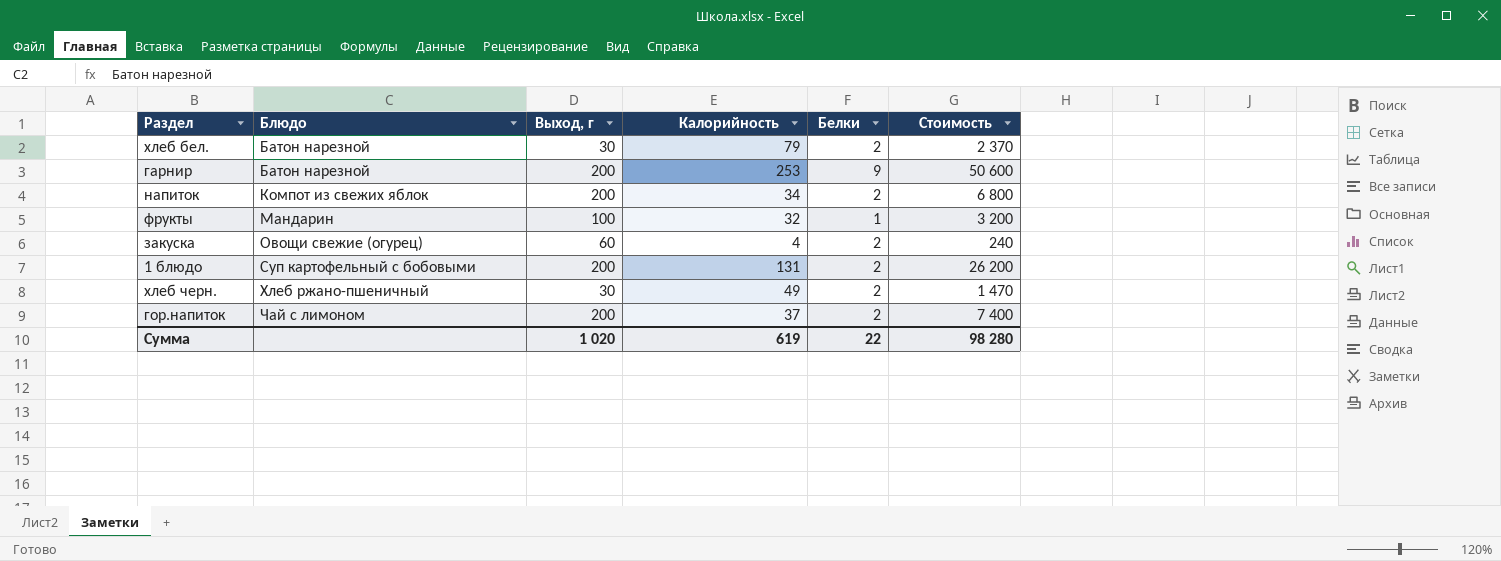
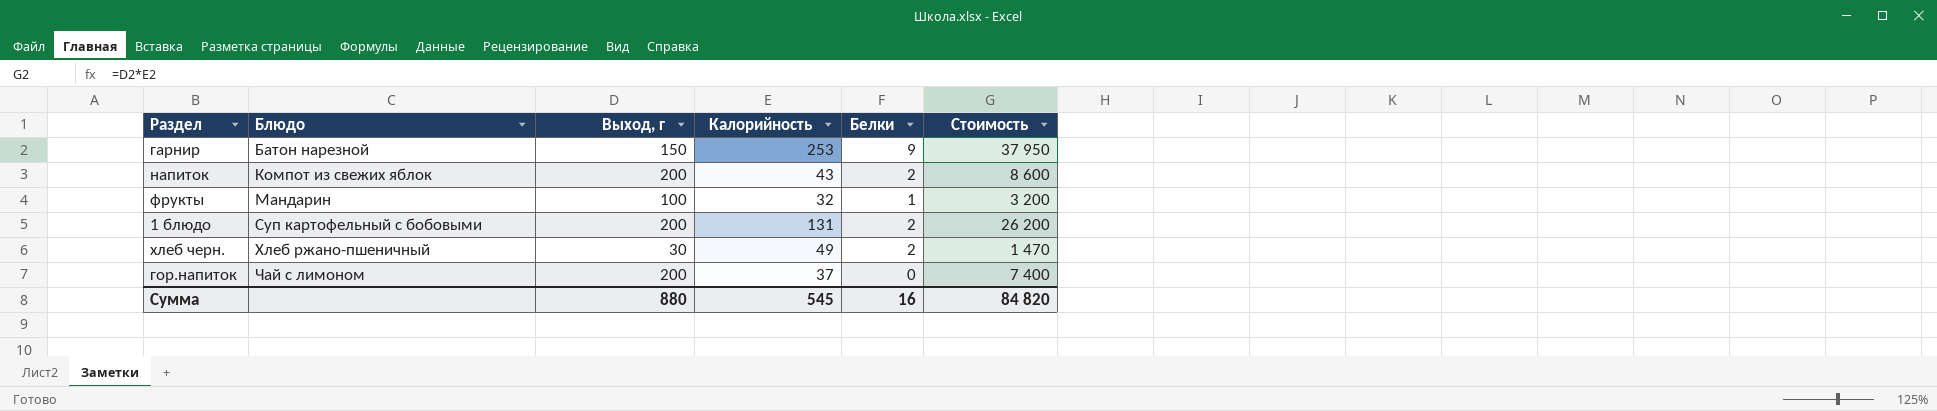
row хлеб бел.: Батон нарезной | 30 | 79 | 2 | 2 370 -> none
row закуска: Овощи свежие (огурец) | 60 | 4 | 2 | 240 -> none
гарнир | Выход, г: 200 -> 150
гарнир | Стоимость: 50 600 -> 37 950
напиток | Калорийность: 34 -> 43
напиток | Стоимость: 6 800 -> 8 600
гор.напиток | Белки: 2 -> 0
Сумма | Выход, г: 1 020 -> 880
Сумма | Калорийность: 619 -> 545
Сумма | Белки: 22 -> 16
Сумма | Стоимость: 98 280 -> 84 820

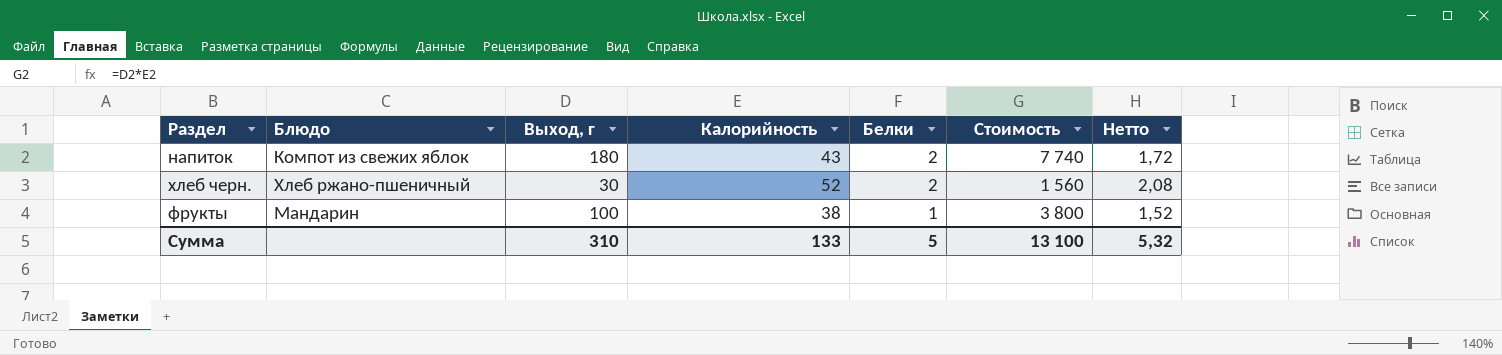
row order: Блюдо ascending -> Белки descending
column Нетто | formula: none -> [Калорийность] * 0,04
row гарнир: Батон нарезной | 150 | 253 | 9 | 37 950 -> none
row 1 блюдо: Суп картофельный с бобовыми | 200 | 131 | 2 | 26 200 -> none
row гор.напиток: Чай с лимоном | 200 | 37 | 0 | 7 400 -> none
напиток | Выход, г: 200 -> 180
напиток | Стоимость: 8 600 -> 7 740
хлеб черн. | Калорийность: 49 -> 52
хлеб черн. | Стоимость: 1 470 -> 1 560
фрукты | Калорийность: 32 -> 38
фрукты | Стоимость: 3 200 -> 3 800
Сумма | Выход, г: 880 -> 310
Сумма | Калорийность: 545 -> 133
Сумма | Белки: 16 -> 5
Сумма | Стоимость: 84 820 -> 13 100

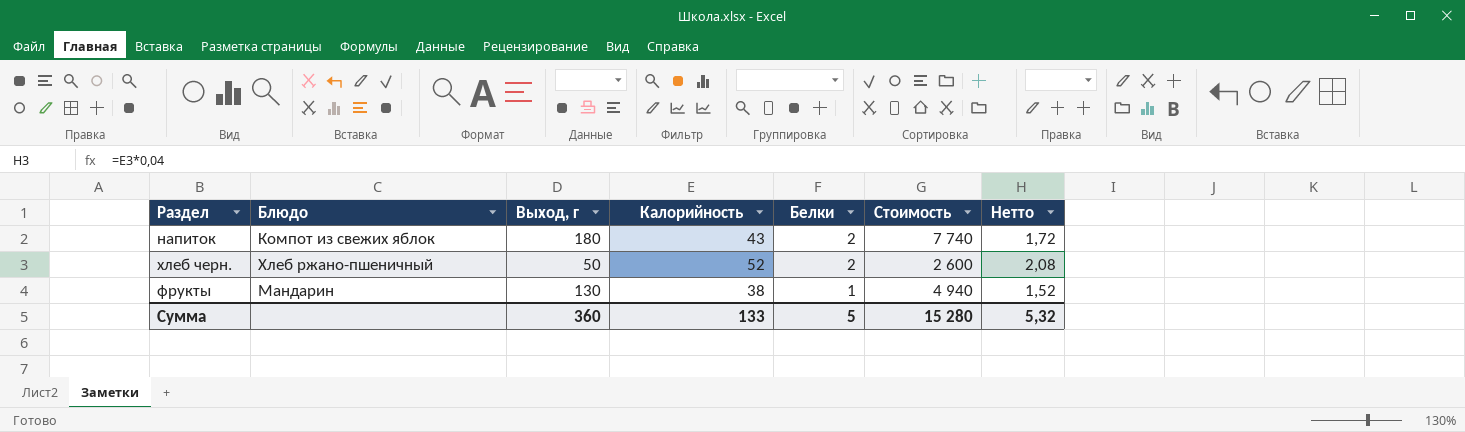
хлеб черн. | Выход, г: 30 -> 50
хлеб черн. | Стоимость: 1 560 -> 2 600
фрукты | Выход, г: 100 -> 130
фрукты | Стоимость: 3 800 -> 4 940
Сумма | Выход, г: 310 -> 360
Сумма | Стоимость: 13 100 -> 15 280

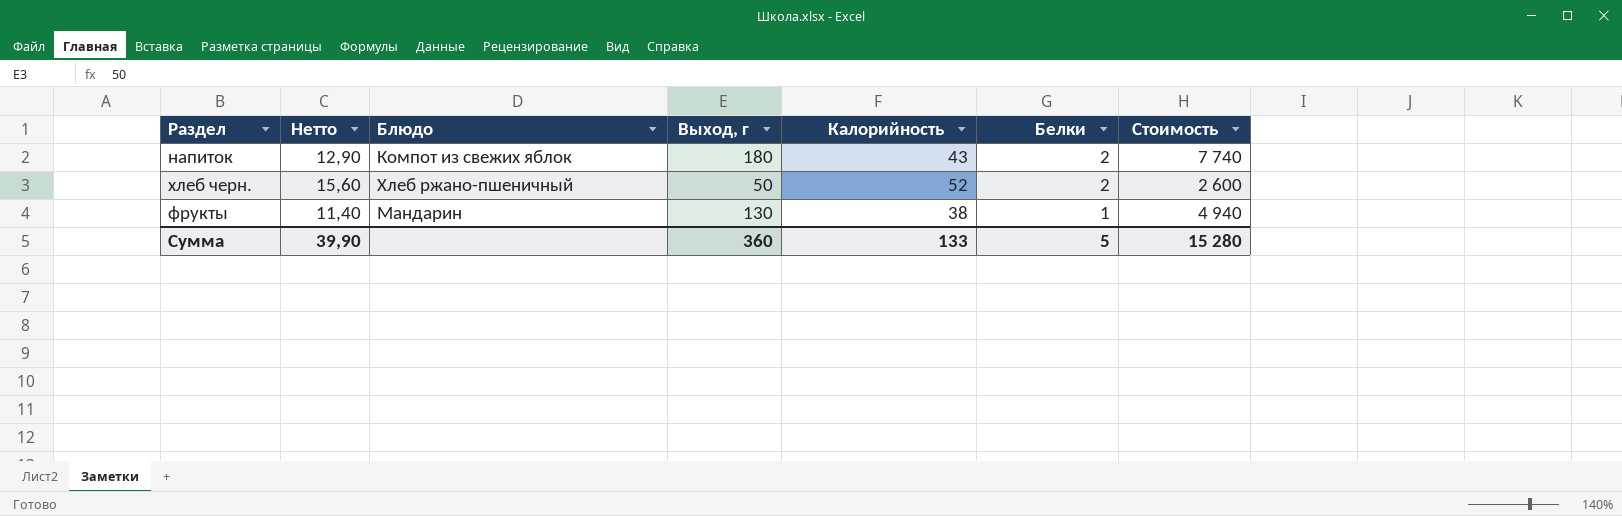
column Нетто | formula: [Калорийность] * 0,04 -> [Калорийность] * 0,3
column Нетто | position: 7 -> 2
Сумма | Нетто: 5,32 -> 39,90

